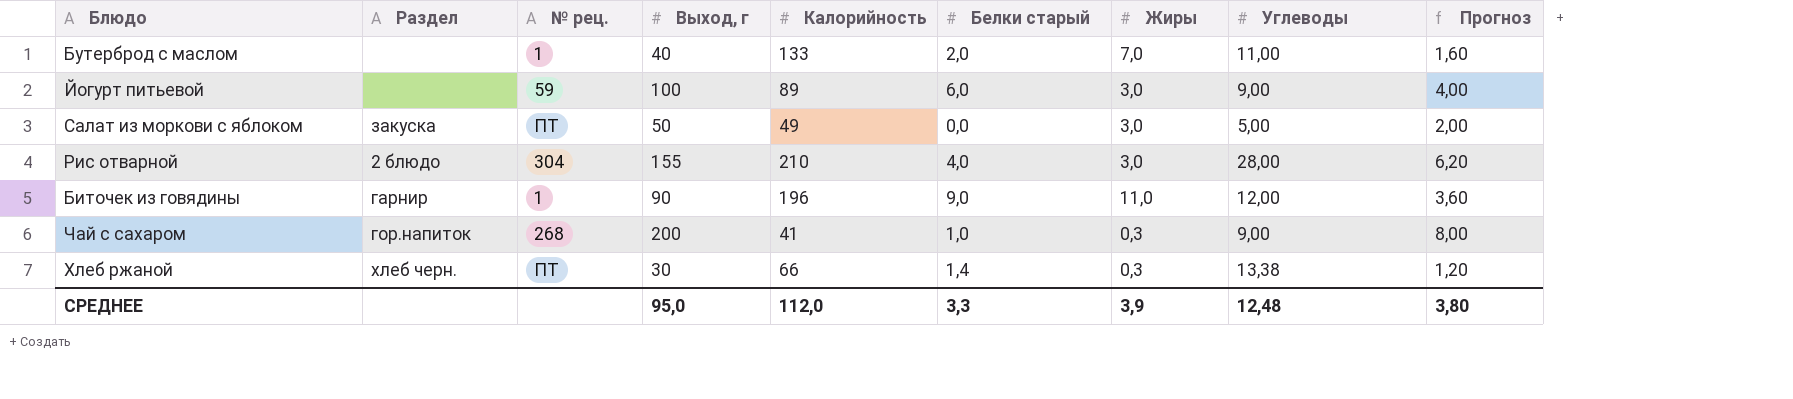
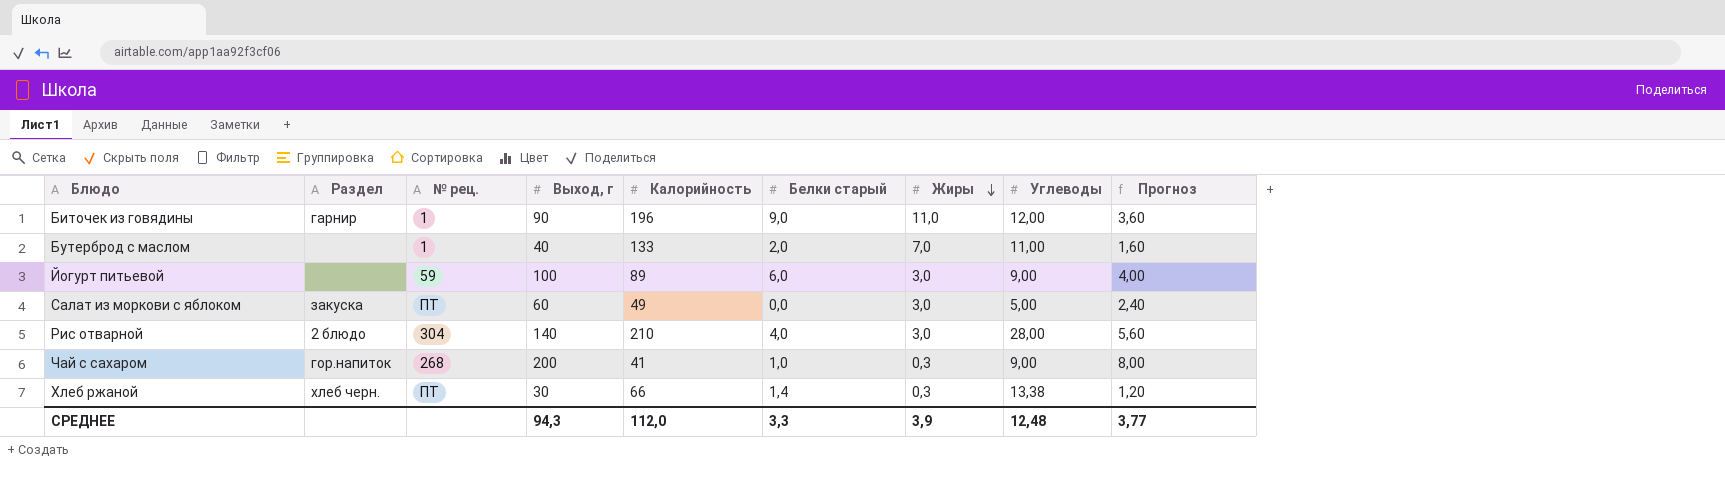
row order: none -> Жиры descending
Салат из моркови с яблоком | Выход, г: 50 -> 60
Салат из моркови с яблоком | Прогноз: 2,00 -> 2,40
Рис отварной | Выход, г: 155 -> 140
Рис отварной | Прогноз: 6,20 -> 5,60
СРЕДНЕЕ | Выход, г: 95,0 -> 94,3
СРЕДНЕЕ | Прогноз: 3,80 -> 3,77

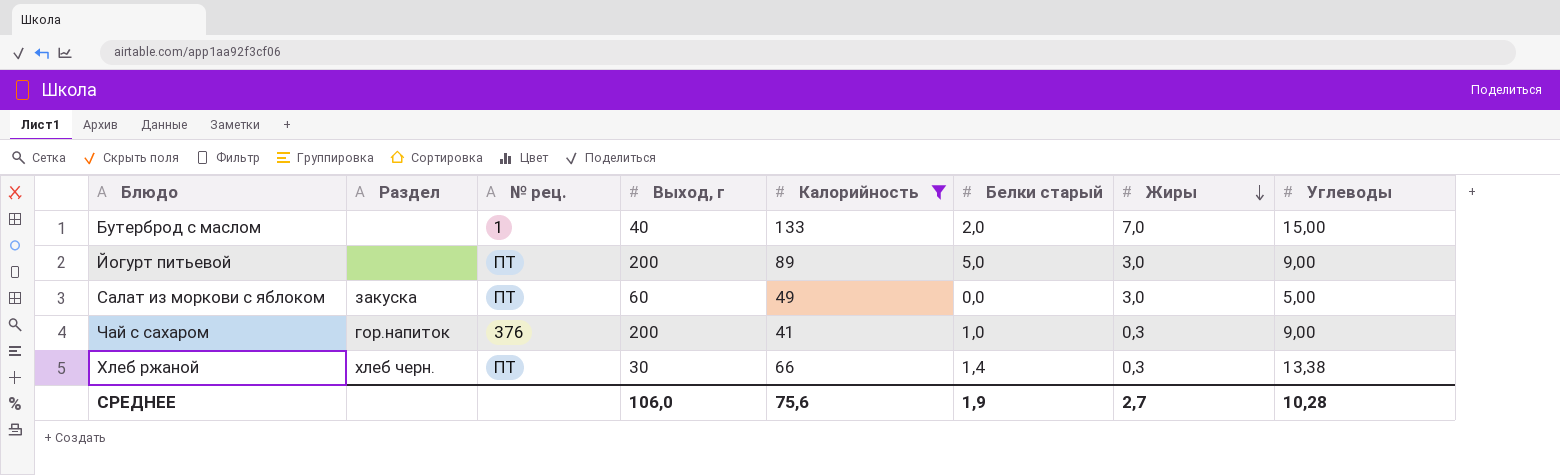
filter: none -> Калорийность <= 133
column Прогноз | formula: [Выход, г] * 0,04 -> none
Бутерброд с маслом | Углеводы: 11,00 -> 15,00
Йогурт питьевой | № рец.: 59 -> ПТ
Йогурт питьевой | Выход, г: 100 -> 200
Йогурт питьевой | Белки старый: 6,0 -> 5,0
Чай с сахаром | № рец.: 268 -> 376
СРЕДНЕЕ | Выход, г: 94,3 -> 106,0
СРЕДНЕЕ | Калорийность: 112,0 -> 75,6
СРЕДНЕЕ | Белки старый: 3,3 -> 1,9
СРЕДНЕЕ | Жиры: 3,9 -> 2,7
СРЕДНЕЕ | Углеводы: 12,48 -> 10,28

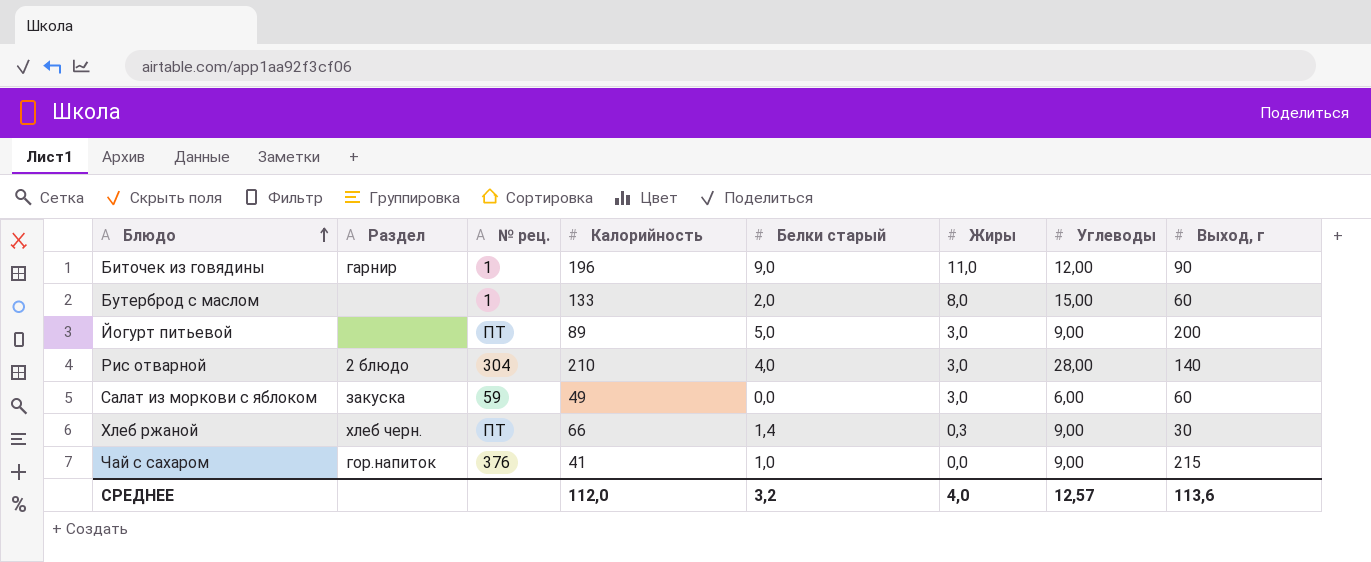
filter: Калорийность <= 133 -> none
row order: Жиры descending -> Блюдо ascending
column Выход, г | position: 4 -> 8
Бутерброд с маслом | Жиры: 7,0 -> 8,0
Бутерброд с маслом | Выход, г: 40 -> 60
Салат из моркови с яблоком | № рец.: ПТ -> 59
Салат из моркови с яблоком | Углеводы: 5,00 -> 6,00
Хлеб ржаной | Углеводы: 13,38 -> 9,00
Чай с сахаром | Жиры: 0,3 -> 0,0
Чай с сахаром | Выход, г: 200 -> 215
СРЕДНЕЕ | Калорийность: 75,6 -> 112,0
СРЕДНЕЕ | Белки старый: 1,9 -> 3,2
СРЕДНЕЕ | Жиры: 2,7 -> 4,0
СРЕДНЕЕ | Углеводы: 10,28 -> 12,57
СРЕДНЕЕ | Выход, г: 106,0 -> 113,6

